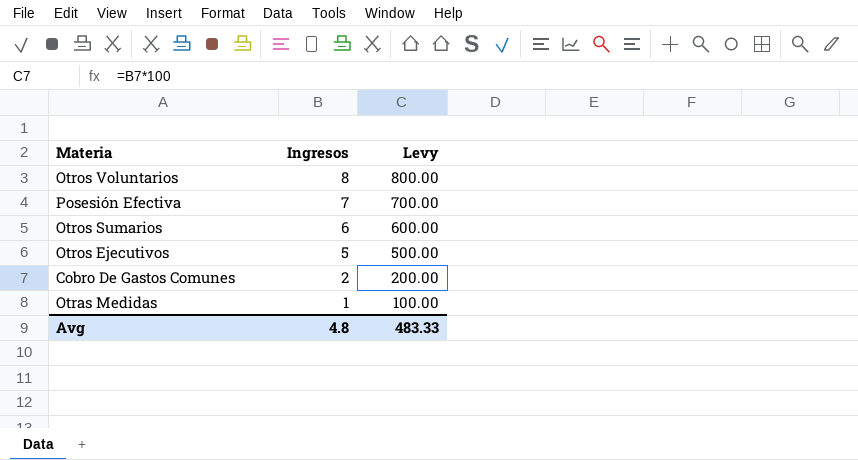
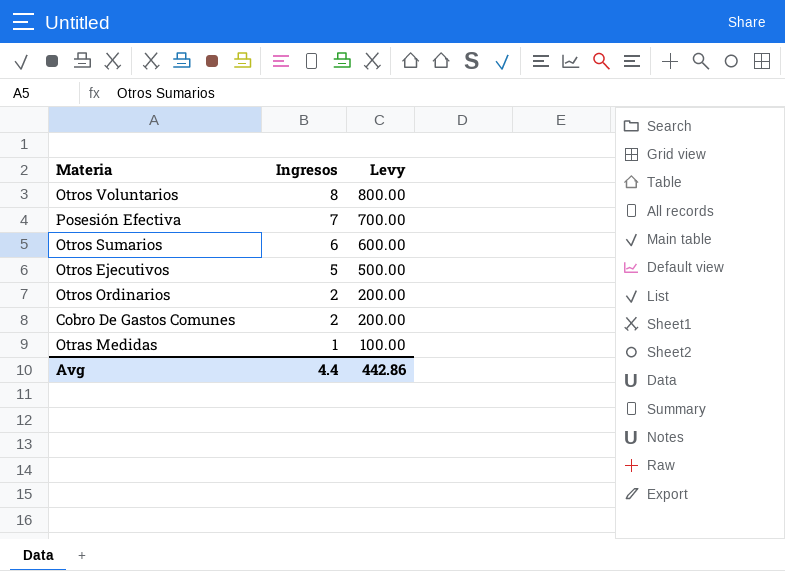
row Otros Ordinarios: none -> 2 | 200.00
Avg | Ingresos: 4.8 -> 4.4
Avg | Levy: 483.33 -> 442.86

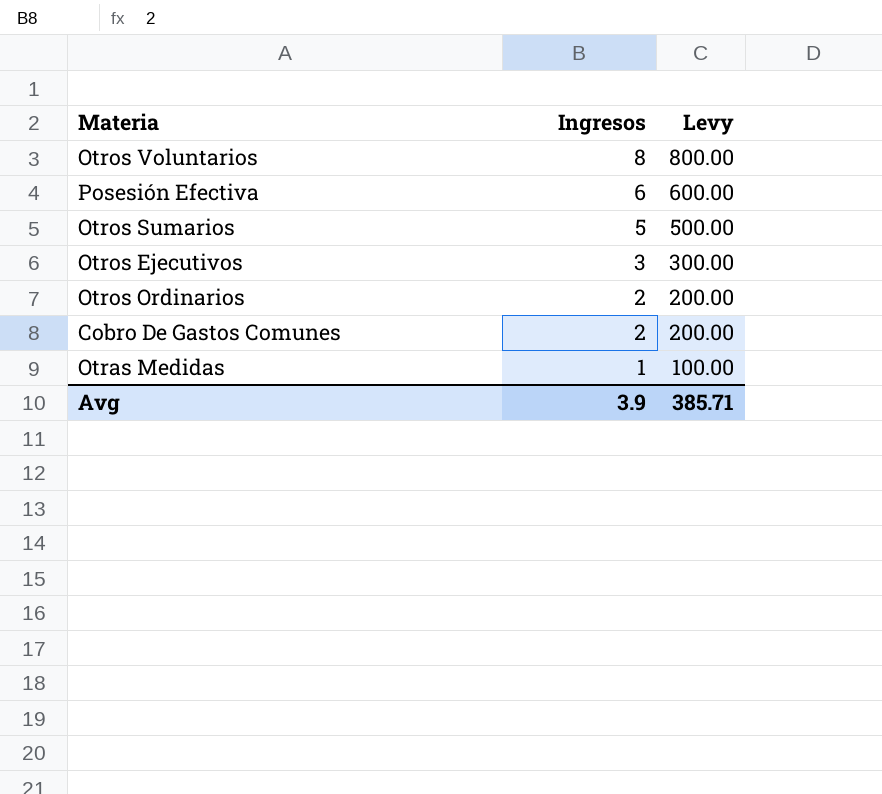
Posesión Efectiva | Ingresos: 7 -> 6
Posesión Efectiva | Levy: 700.00 -> 600.00
Otros Sumarios | Ingresos: 6 -> 5
Otros Sumarios | Levy: 600.00 -> 500.00
Otros Ejecutivos | Ingresos: 5 -> 3
Otros Ejecutivos | Levy: 500.00 -> 300.00
Avg | Ingresos: 4.4 -> 3.9
Avg | Levy: 442.86 -> 385.71

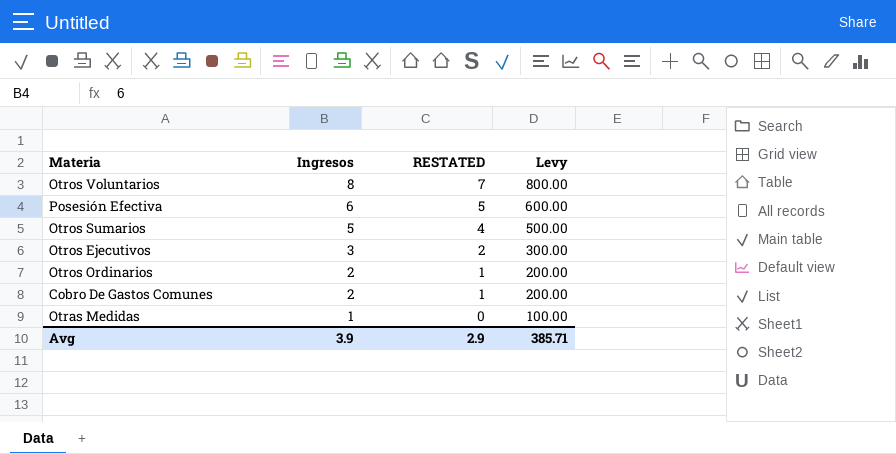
column RESTATED | formula: none -> [Ingresos] - 1

